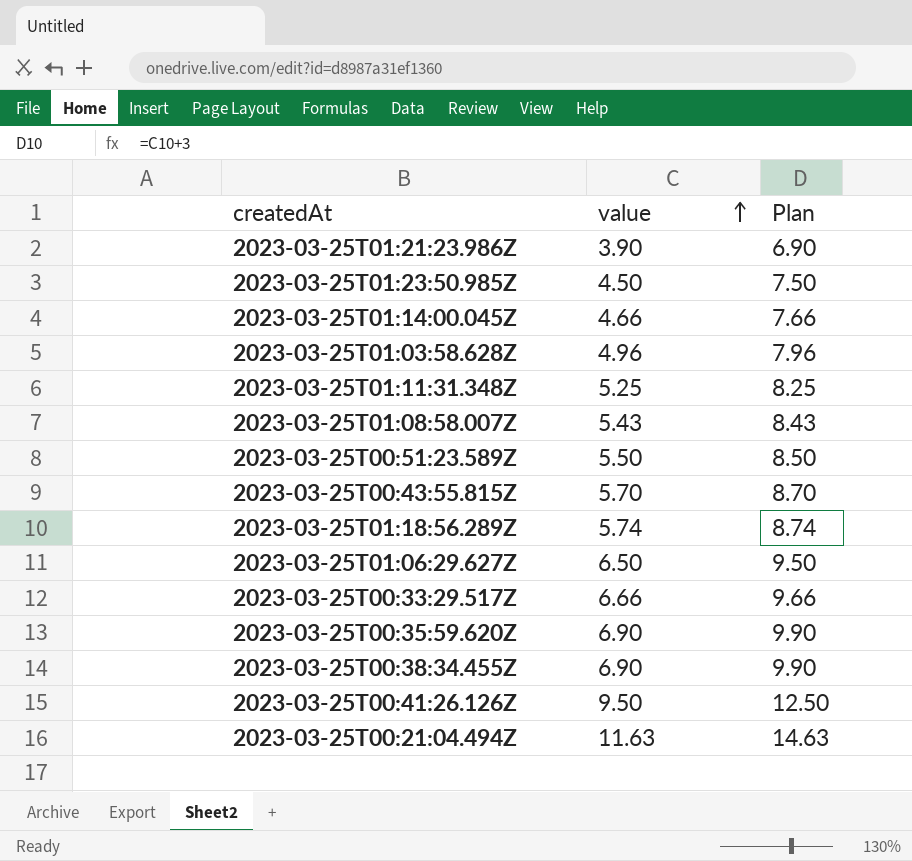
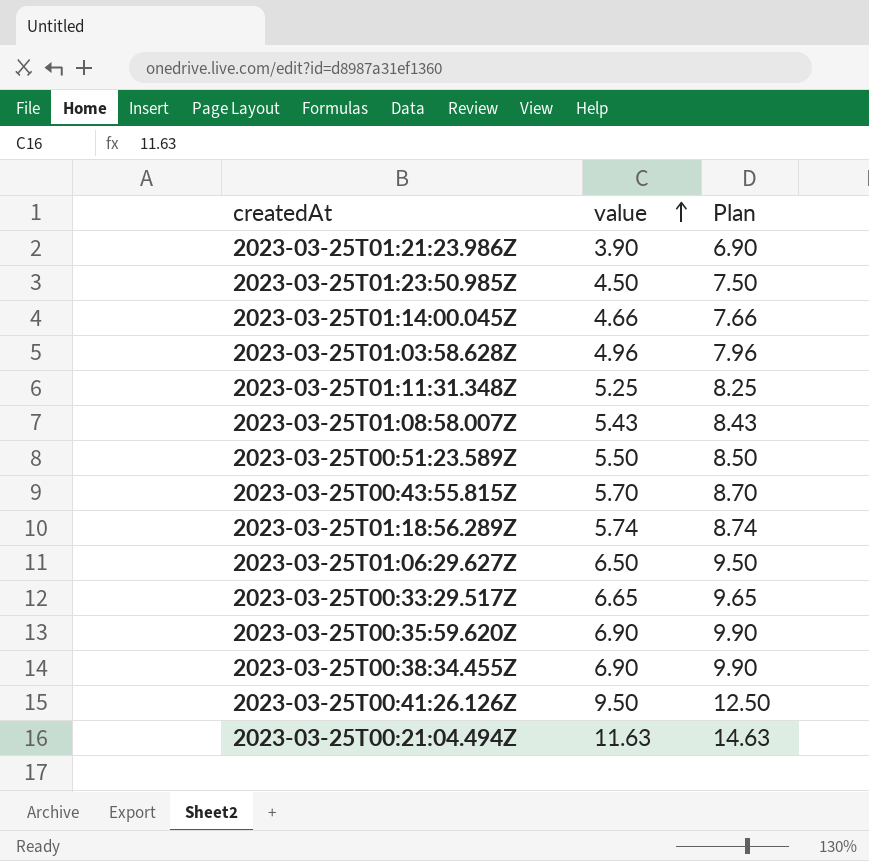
2023-03-25T00:33:29.517Z | value: 6.66 -> 6.65
2023-03-25T00:33:29.517Z | Plan: 9.66 -> 9.65

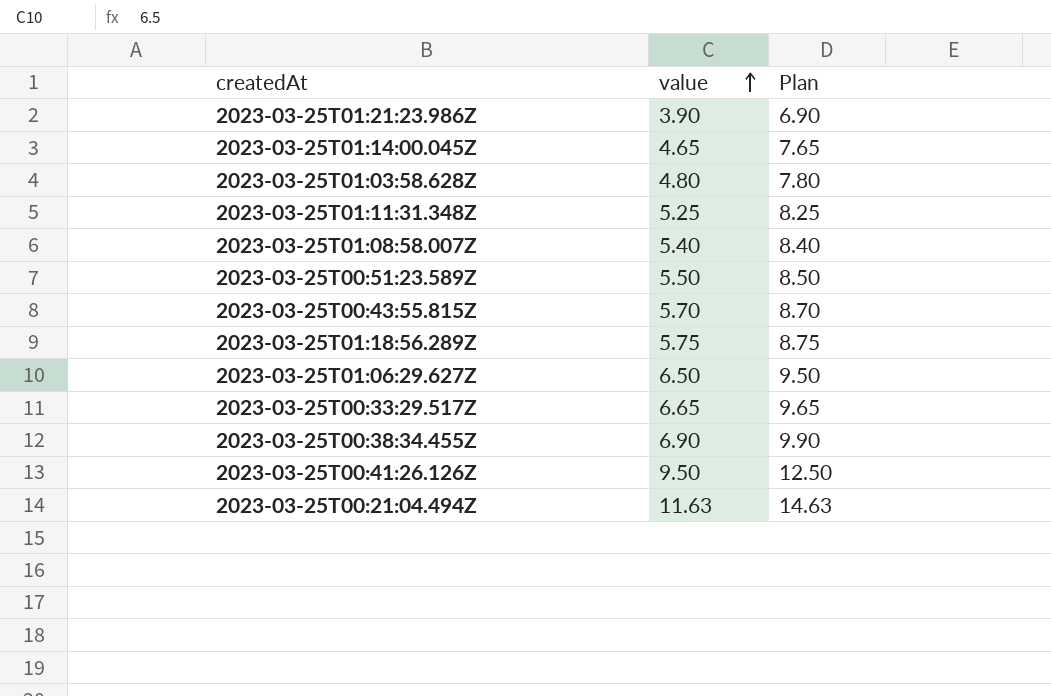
row 2023-03-25T01:23:50.985Z: 4.50 | 7.50 -> none
row 2023-03-25T00:35:59.620Z: 6.90 | 9.90 -> none
2023-03-25T01:14:00.045Z | value: 4.66 -> 4.65
2023-03-25T01:14:00.045Z | Plan: 7.66 -> 7.65
2023-03-25T01:03:58.628Z | value: 4.96 -> 4.80
2023-03-25T01:03:58.628Z | Plan: 7.96 -> 7.80
2023-03-25T01:08:58.007Z | value: 5.43 -> 5.40
2023-03-25T01:08:58.007Z | Plan: 8.43 -> 8.40
2023-03-25T01:18:56.289Z | value: 5.74 -> 5.75
2023-03-25T01:18:56.289Z | Plan: 8.74 -> 8.75

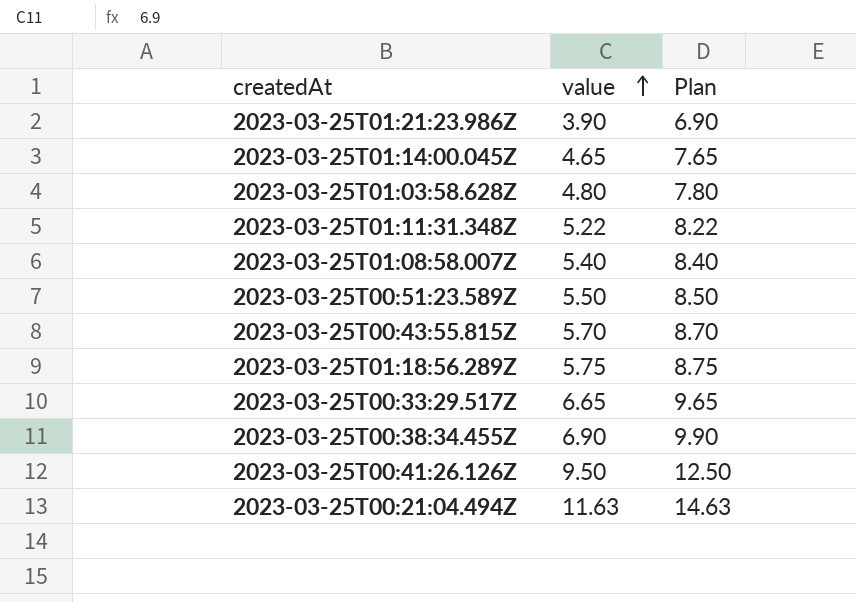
row 2023-03-25T01:06:29.627Z: 6.50 | 9.50 -> none
2023-03-25T01:11:31.348Z | value: 5.25 -> 5.22
2023-03-25T01:11:31.348Z | Plan: 8.25 -> 8.22

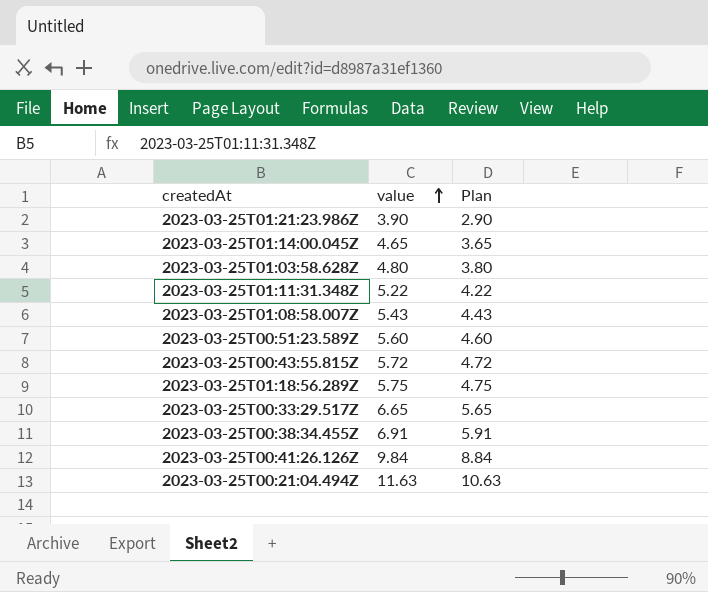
column Plan | formula: [value] + 3 -> [value] - 1
2023-03-25T01:08:58.007Z | value: 5.40 -> 5.43
2023-03-25T00:51:23.589Z | value: 5.50 -> 5.60
2023-03-25T00:43:55.815Z | value: 5.70 -> 5.72
2023-03-25T00:38:34.455Z | value: 6.90 -> 6.91
2023-03-25T00:41:26.126Z | value: 9.50 -> 9.84

